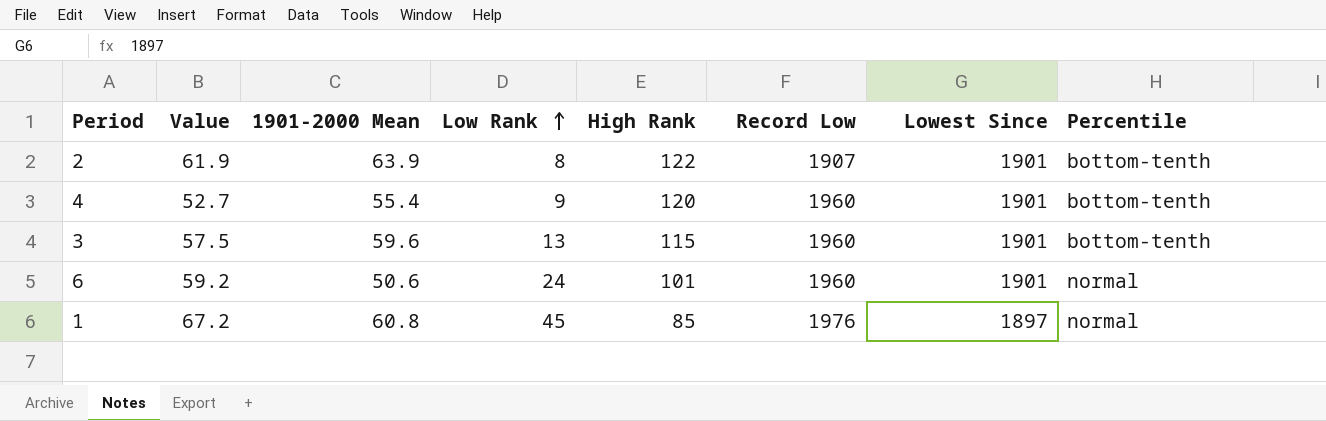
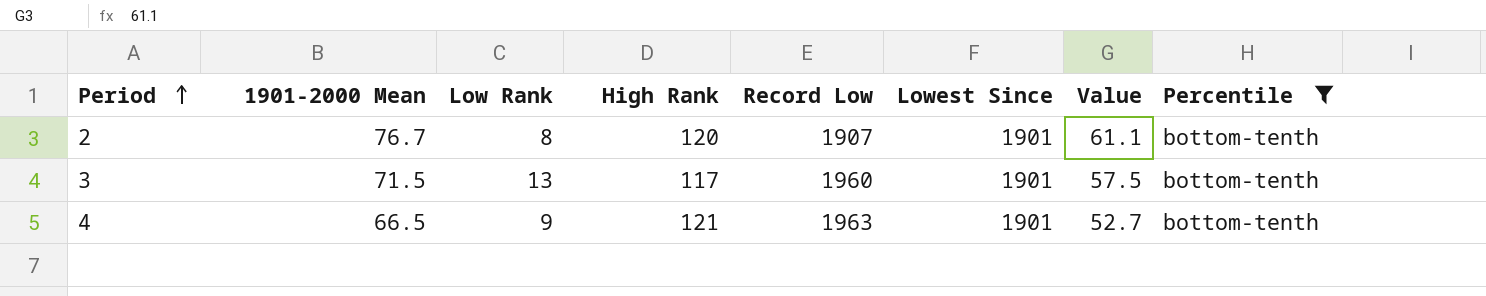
filter: none -> Percentile = bottom-tenth
row order: Low Rank ascending -> Period ascending
column Value | position: 2 -> 7
2 | 1901-2000 Mean: 63.9 -> 76.7
2 | High Rank: 122 -> 120
2 | Value: 61.9 -> 61.1
3 | 1901-2000 Mean: 59.6 -> 71.5
3 | High Rank: 115 -> 117
4 | 1901-2000 Mean: 55.4 -> 66.5
4 | High Rank: 120 -> 121
4 | Record Low: 1960 -> 1963

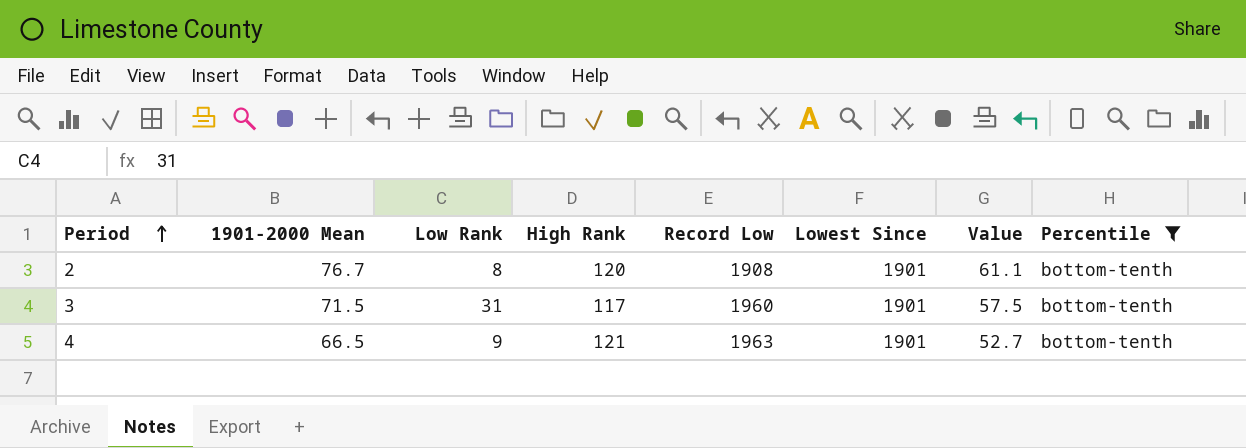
2 | Record Low: 1907 -> 1908
3 | Low Rank: 13 -> 31

